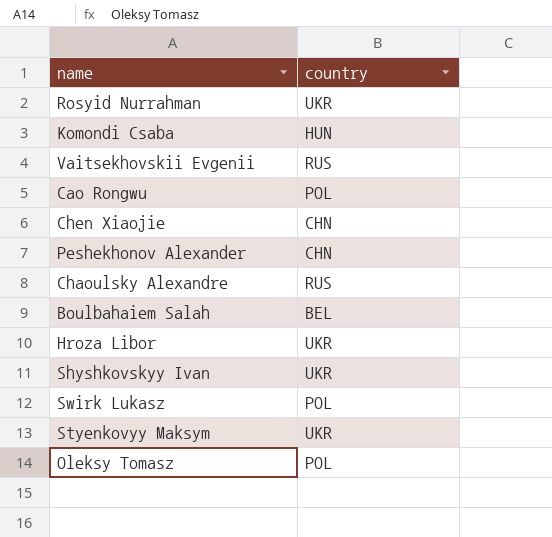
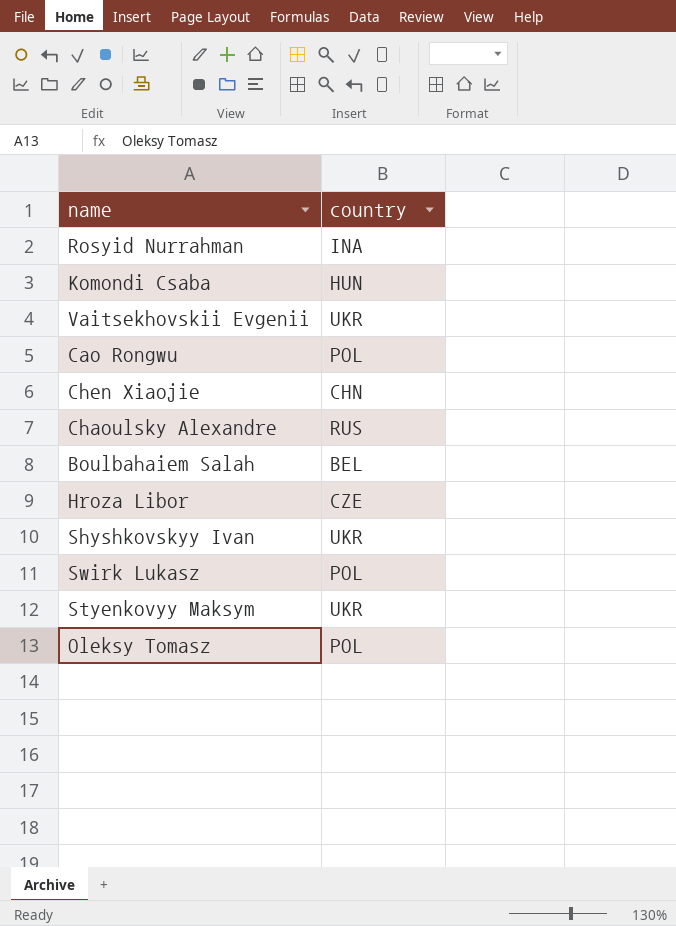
row Peshekhonov Alexander: CHN -> none
Rosyid Nurrahman | country: UKR -> INA
Vaitsekhovskii Evgenii | country: RUS -> UKR
Hroza Libor | country: UKR -> CZE

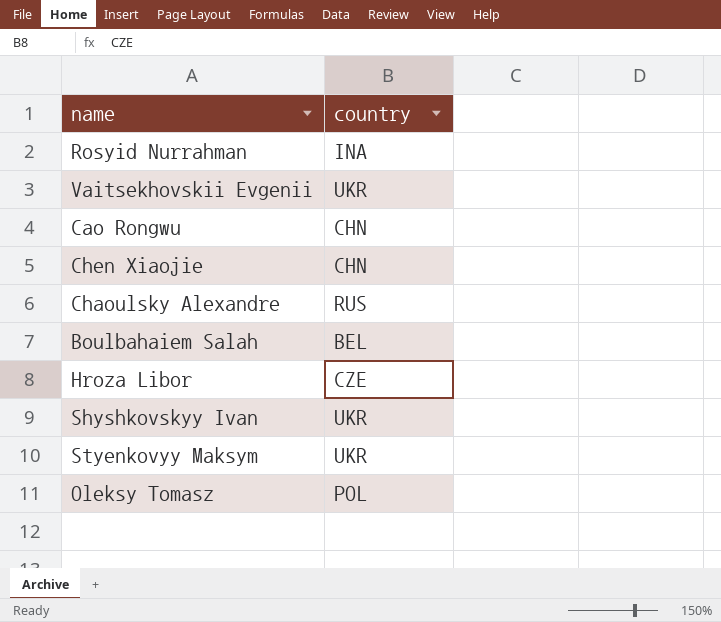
row Komondi Csaba: HUN -> none
row Swirk Lukasz: POL -> none
Cao Rongwu | country: POL -> CHN

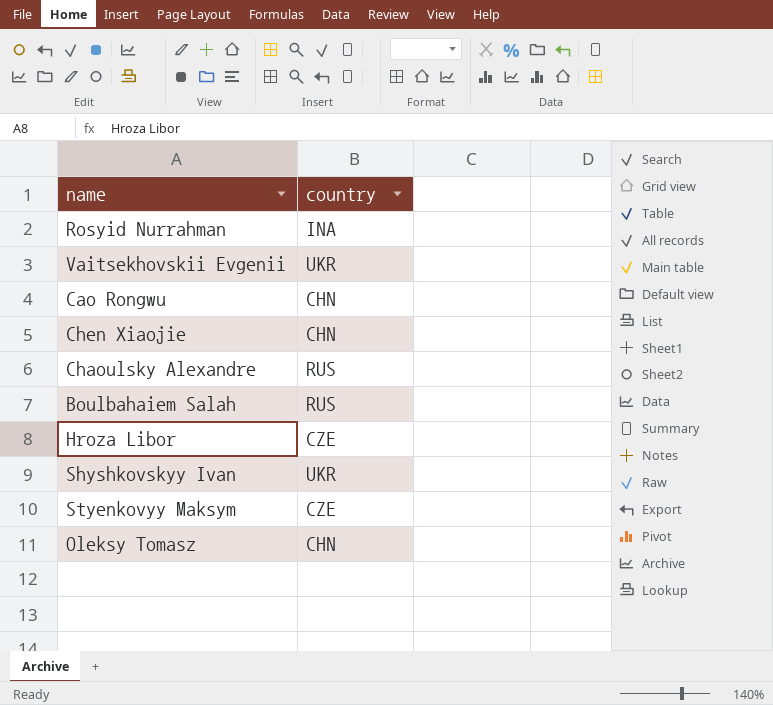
Boulbahaiem Salah | country: BEL -> RUS
Styenkovyy Maksym | country: UKR -> CZE
Oleksy Tomasz | country: POL -> CHN

